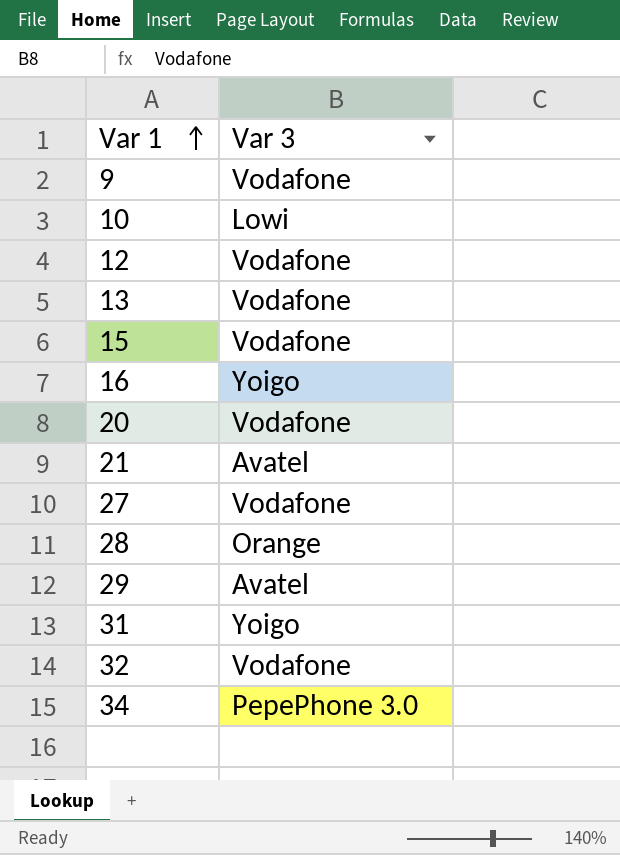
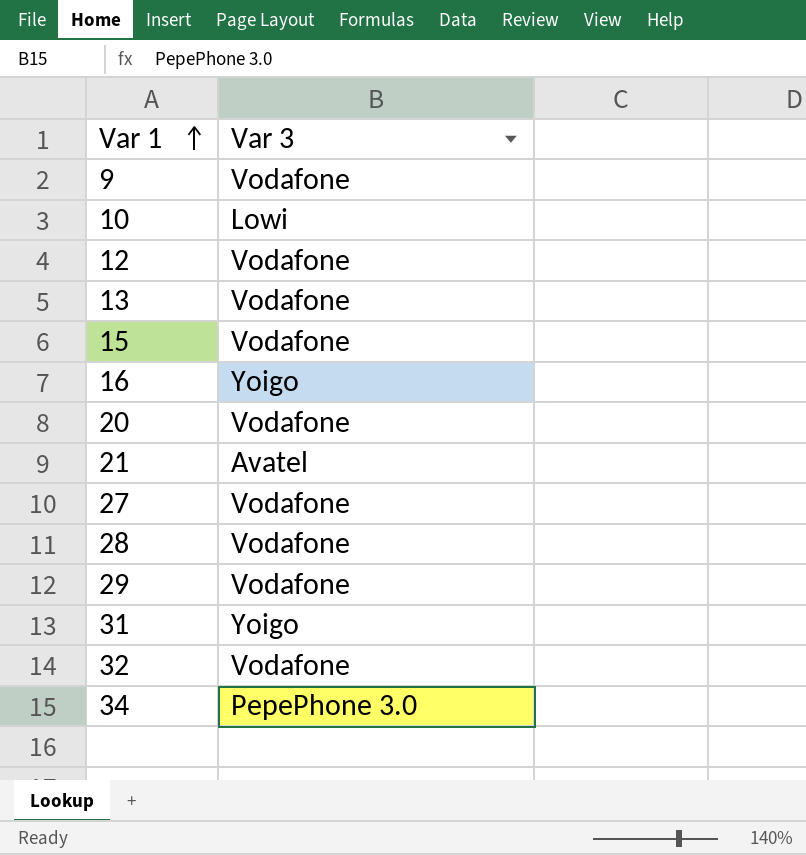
28 | Var 3: Orange -> Vodafone
29 | Var 3: Avatel -> Vodafone

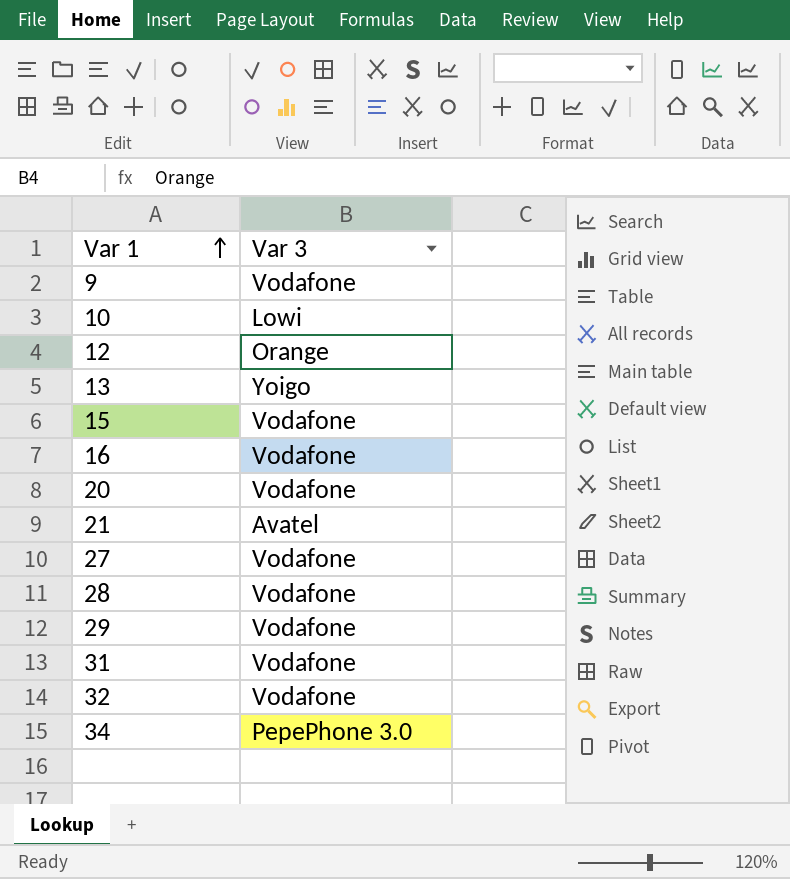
12 | Var 3: Vodafone -> Orange
13 | Var 3: Vodafone -> Yoigo
16 | Var 3: Yoigo -> Vodafone
31 | Var 3: Yoigo -> Vodafone

